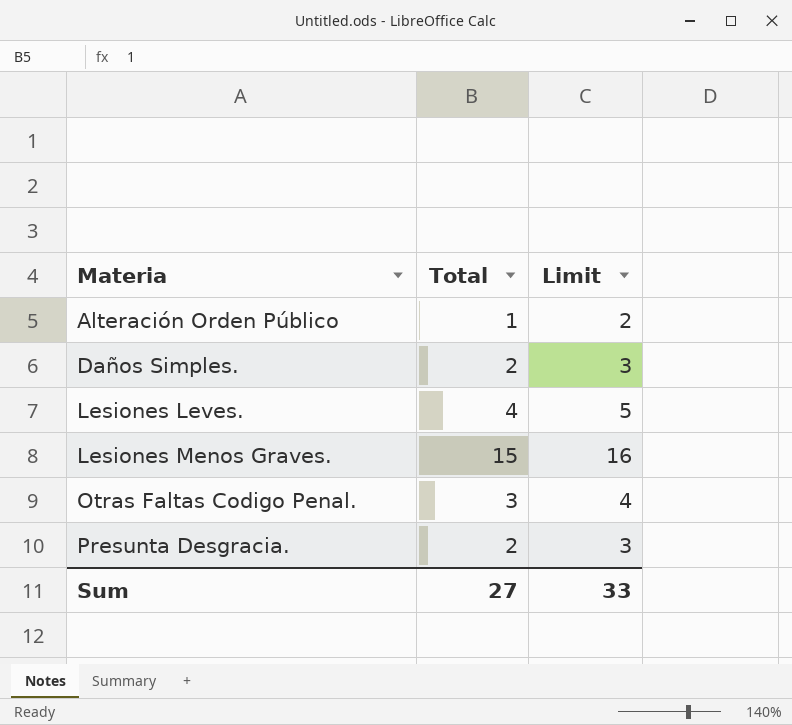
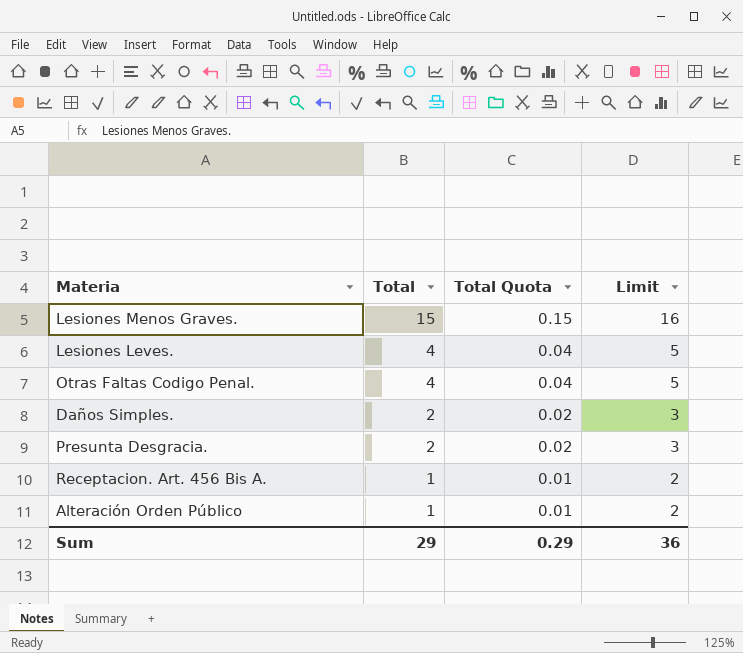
row order: Materia ascending -> Total descending
column Total Quota | formula: none -> [Total] * 0.01
Otras Faltas Codigo Penal. | Total: 3 -> 4
Otras Faltas Codigo Penal. | Limit: 4 -> 5
row Receptacion. Art. 456 Bis A.: none -> 1 | 0.01 | 2
Sum | Total: 27 -> 29
Sum | Limit: 33 -> 36

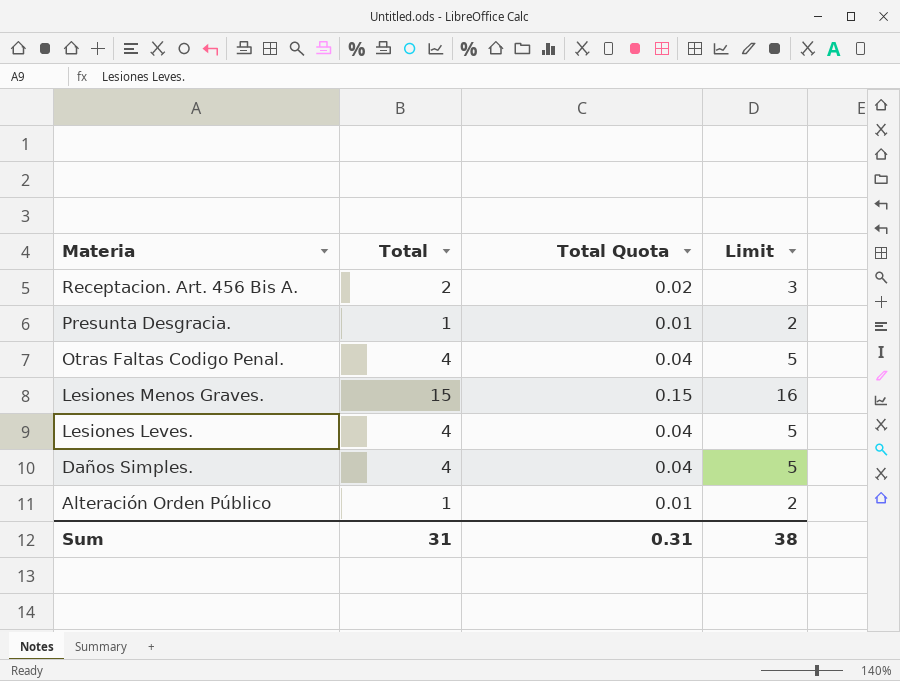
row order: Total descending -> Materia descending
Receptacion. Art. 456 Bis A. | Total: 1 -> 2
Receptacion. Art. 456 Bis A. | Total Quota: 0.01 -> 0.02
Receptacion. Art. 456 Bis A. | Limit: 2 -> 3
Presunta Desgracia. | Total: 2 -> 1
Presunta Desgracia. | Total Quota: 0.02 -> 0.01
Presunta Desgracia. | Limit: 3 -> 2
Daños Simples. | Total: 2 -> 4
Daños Simples. | Total Quota: 0.02 -> 0.04
Daños Simples. | Limit: 3 -> 5
Sum | Total: 29 -> 31
Sum | Total Quota: 0.29 -> 0.31
Sum | Limit: 36 -> 38

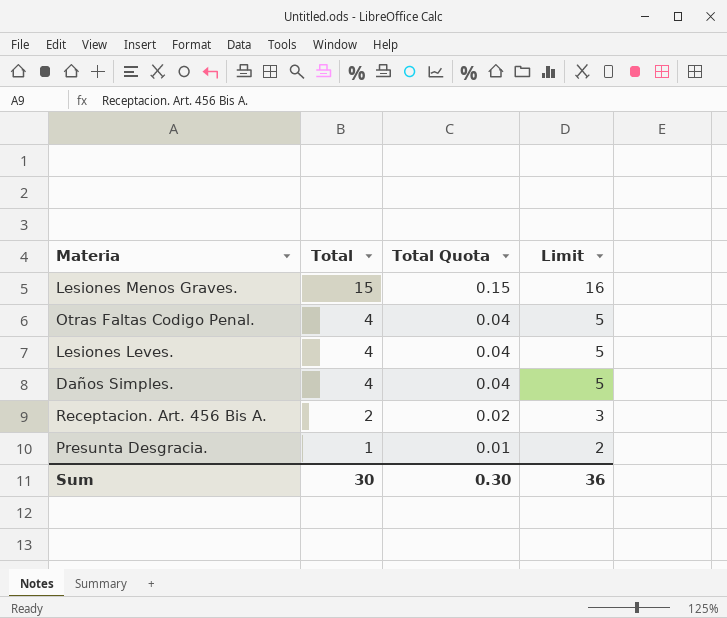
row order: Materia descending -> Total descending
row Alteración Orden Público: 1 | 0.01 | 2 -> none
Sum | Total: 31 -> 30
Sum | Total Quota: 0.31 -> 0.30
Sum | Limit: 38 -> 36

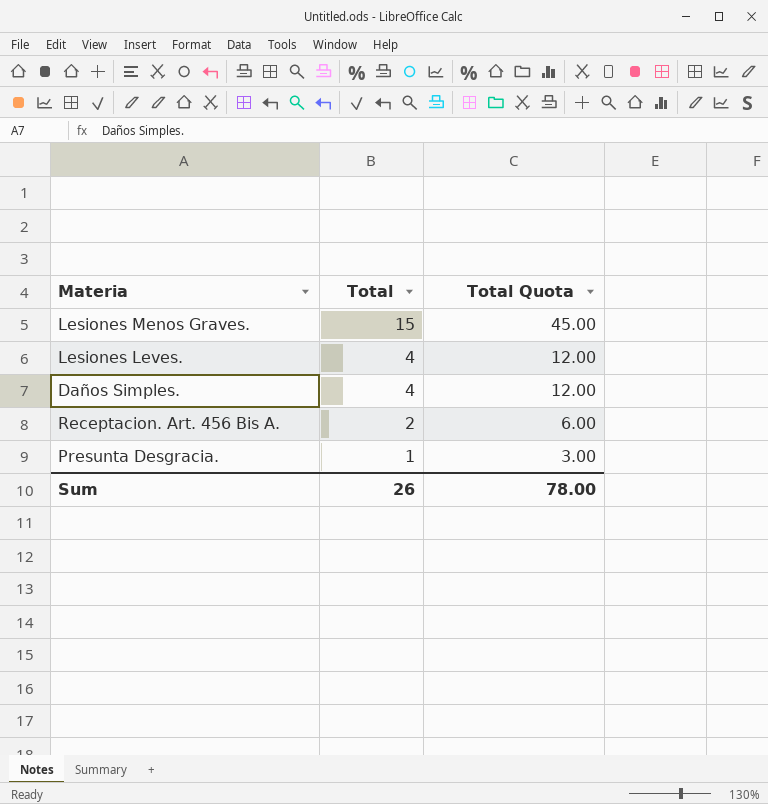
column Limit | formula: [Total] + 1 -> none
column Total Quota | formula: [Total] * 0.01 -> [Total] * 3
row Otras Faltas Codigo Penal.: 4 | 0.04 | 5 -> none
Sum | Total: 30 -> 26
Sum | Total Quota: 0.30 -> 78.00

